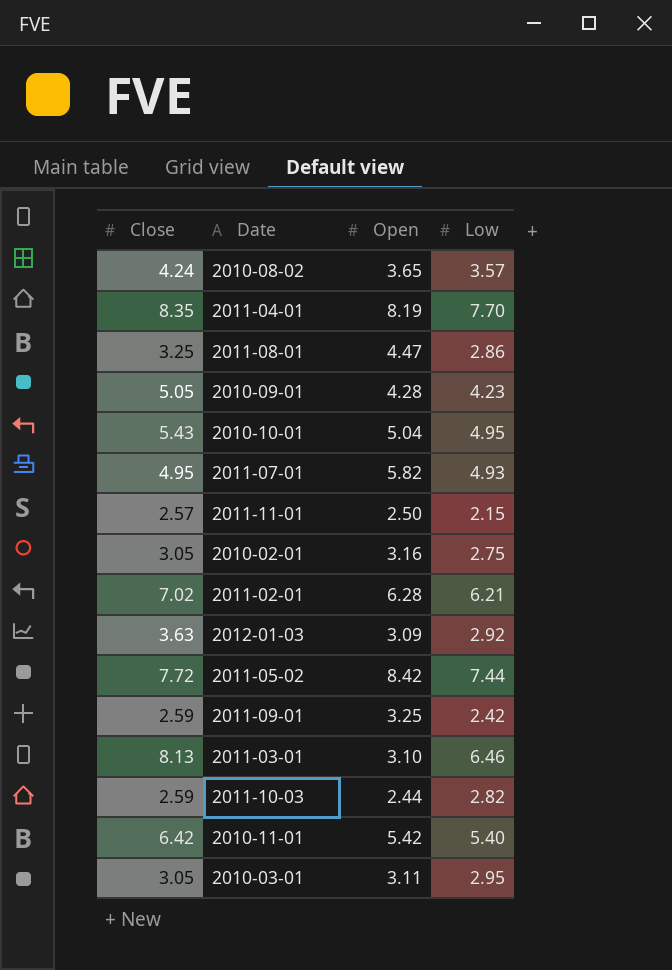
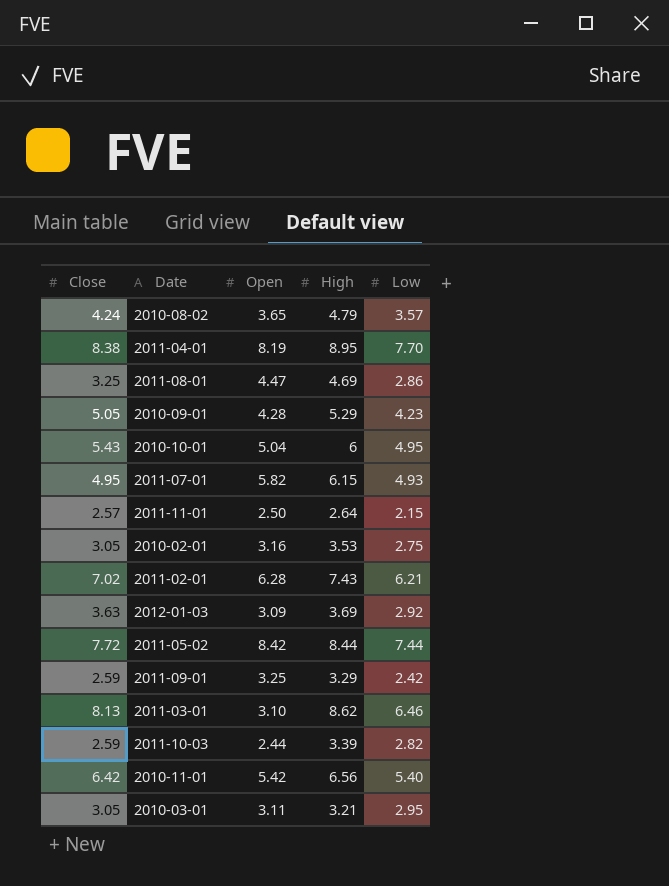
column High | position: none -> 4
2011-04-01 | Close: 8.35 -> 8.38

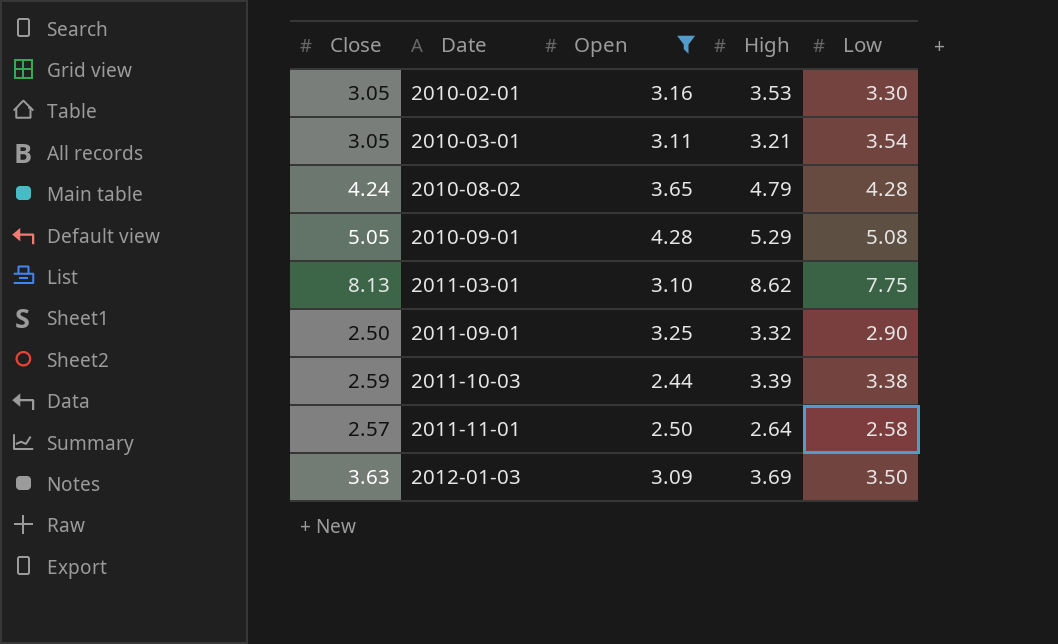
filter: none -> Open <= 4.28
row order: none -> Date ascending
2010-02-01 | Low: 2.75 -> 3.30
2010-03-01 | Low: 2.95 -> 3.54
2010-08-02 | Low: 3.57 -> 4.28
2010-09-01 | Low: 4.23 -> 5.08
2011-03-01 | Low: 6.46 -> 7.75
2011-09-01 | Close: 2.59 -> 2.50
2011-09-01 | High: 3.29 -> 3.32
2011-09-01 | Low: 2.42 -> 2.90
2011-10-03 | Low: 2.82 -> 3.38
2011-11-01 | Low: 2.15 -> 2.58
2012-01-03 | Low: 2.92 -> 3.50

